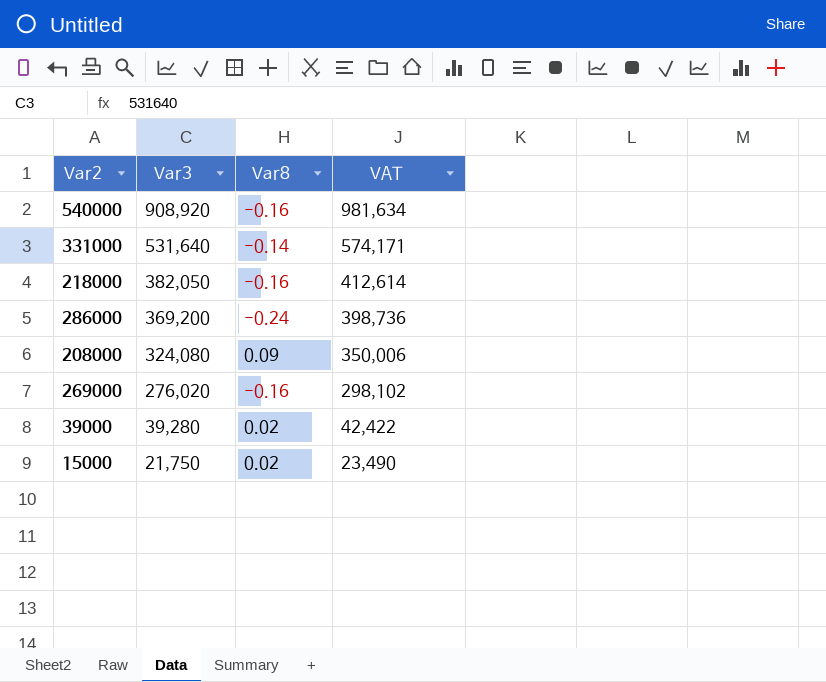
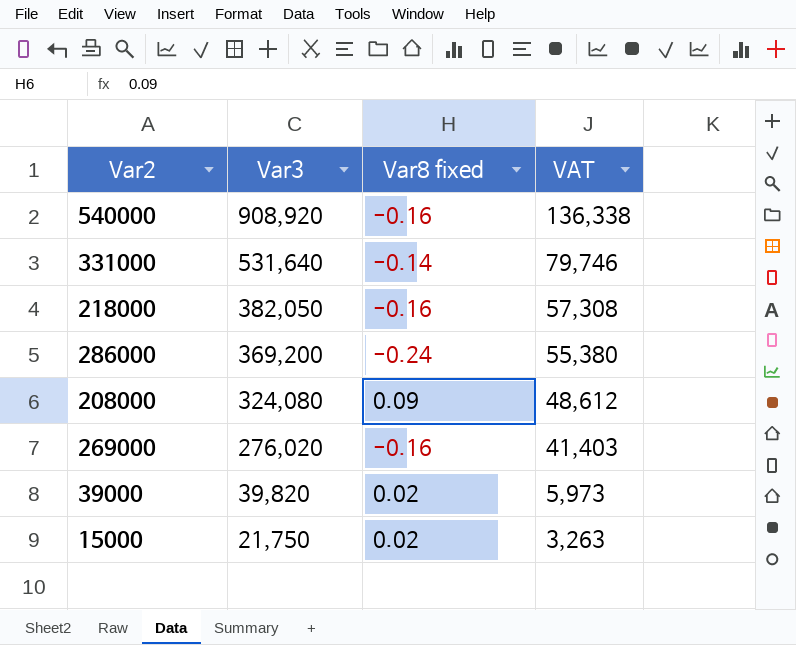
column name: Var8 -> Var8 fixed
column VAT | formula: [Var3] * 1.08 -> [Var3] * 0.15
39000 | Var3: 39,280 -> 39,820

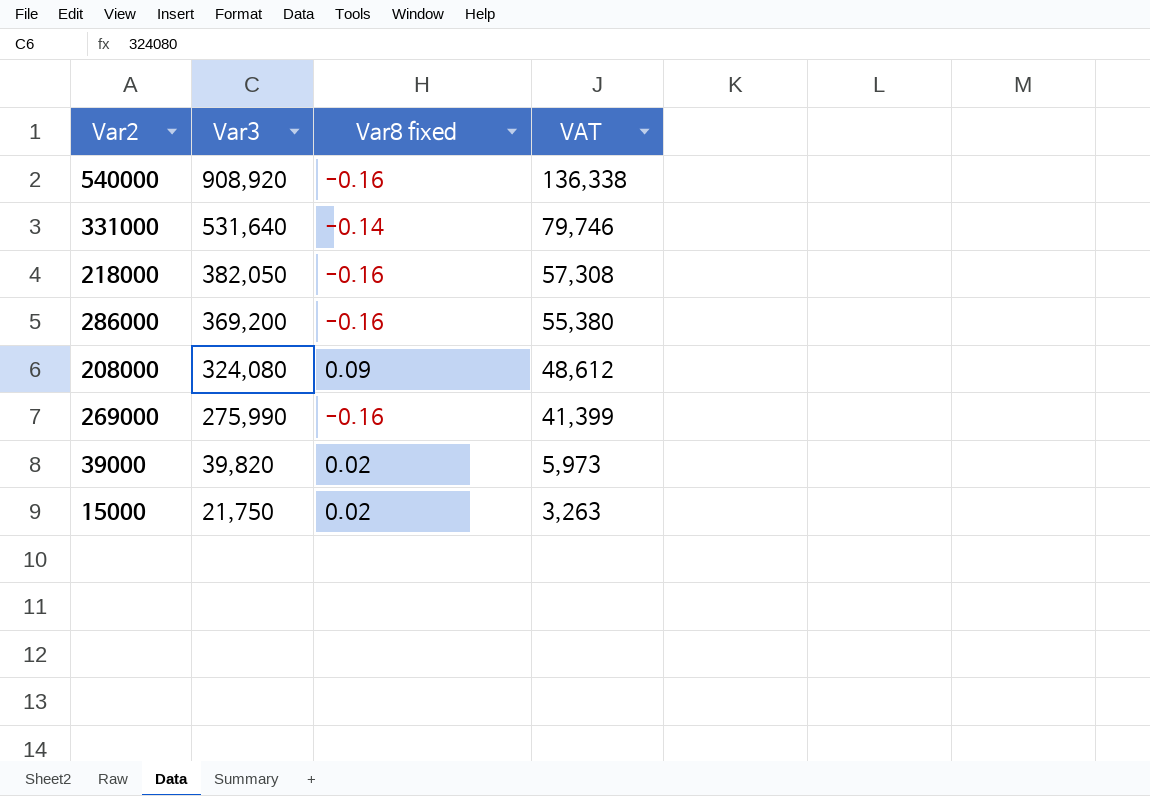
286000 | Var8 fixed: -0.24 -> -0.16
269000 | Var3: 276,020 -> 275,990
269000 | VAT: 41,403 -> 41,399

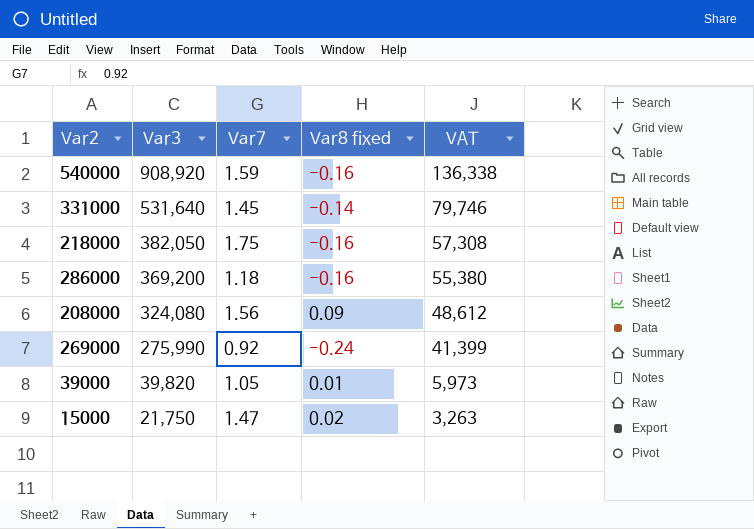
column Var7 | position: none -> 3
269000 | Var8 fixed: -0.16 -> -0.24
39000 | Var8 fixed: 0.02 -> 0.01

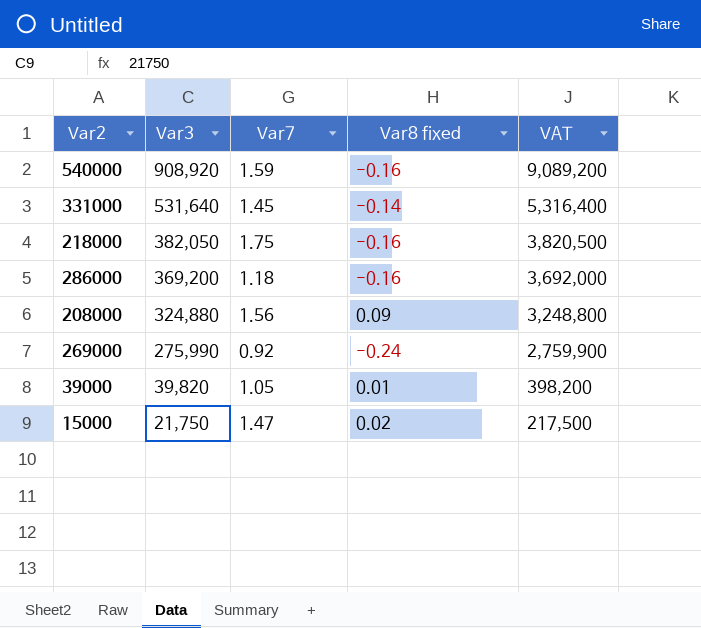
column VAT | formula: [Var3] * 0.15 -> [Var3] * 10
208000 | Var3: 324,080 -> 324,880

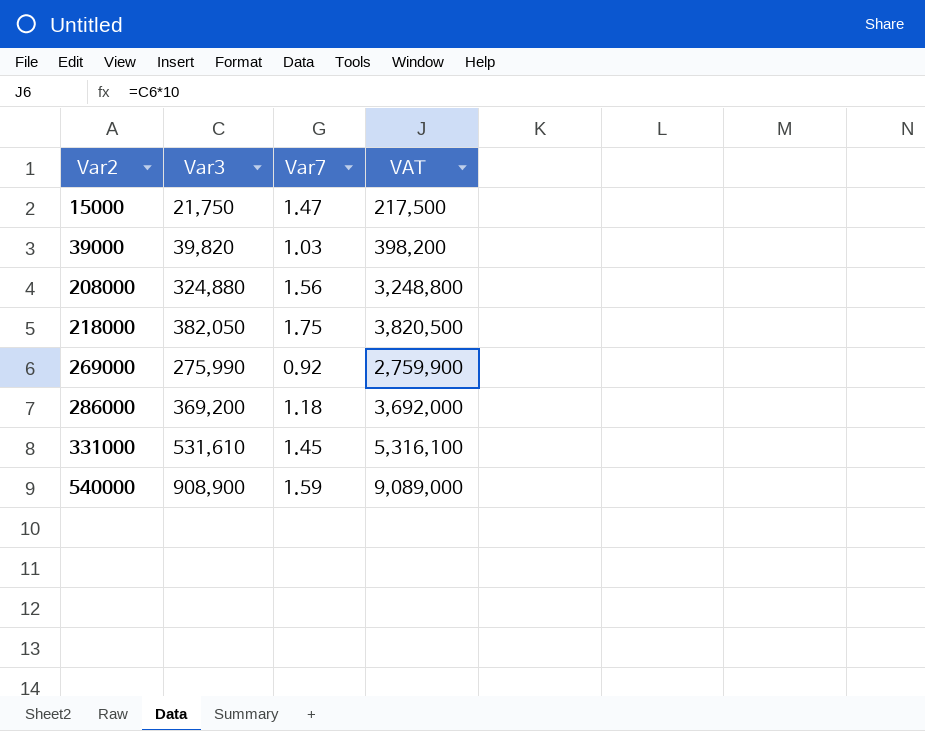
row order: Var3 descending -> Var2 ascending
column Var8 fixed | position: 4 -> none
39000 | Var7: 1.05 -> 1.03
331000 | Var3: 531,640 -> 531,610
331000 | VAT: 5,316,400 -> 5,316,100
540000 | Var3: 908,920 -> 908,900
540000 | VAT: 9,089,200 -> 9,089,000

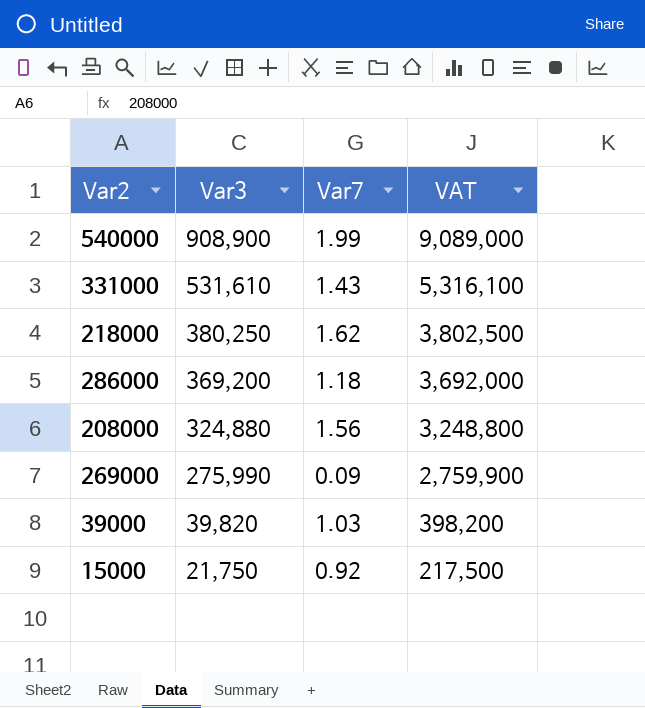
row order: Var2 ascending -> Var3 descending
540000 | Var7: 1.59 -> 1.99
331000 | Var7: 1.45 -> 1.43
218000 | Var3: 382,050 -> 380,250
218000 | Var7: 1.75 -> 1.62
218000 | VAT: 3,820,500 -> 3,802,500
269000 | Var7: 0.92 -> 0.09
15000 | Var7: 1.47 -> 0.92

